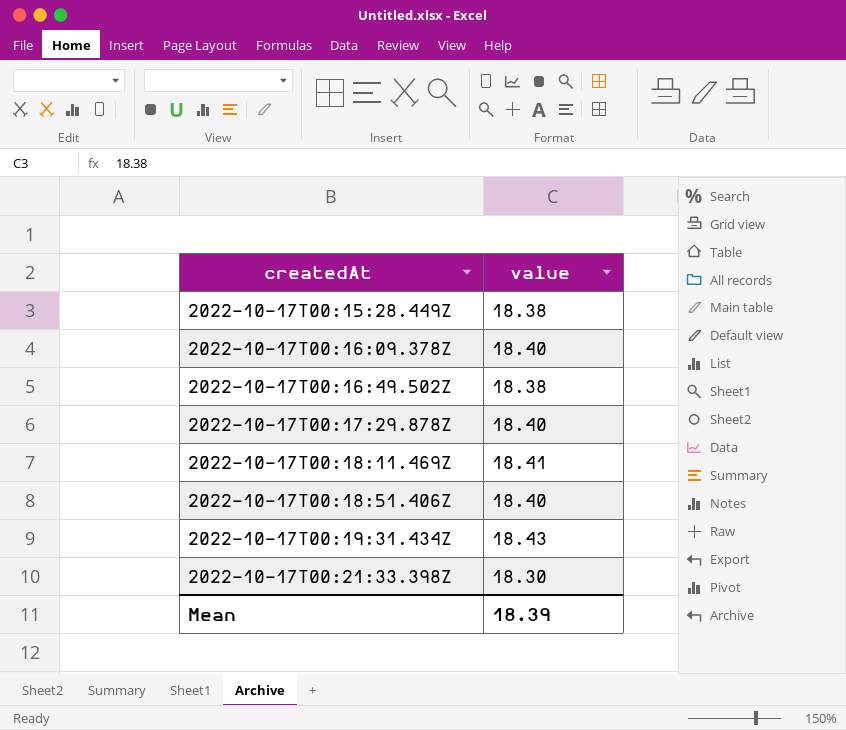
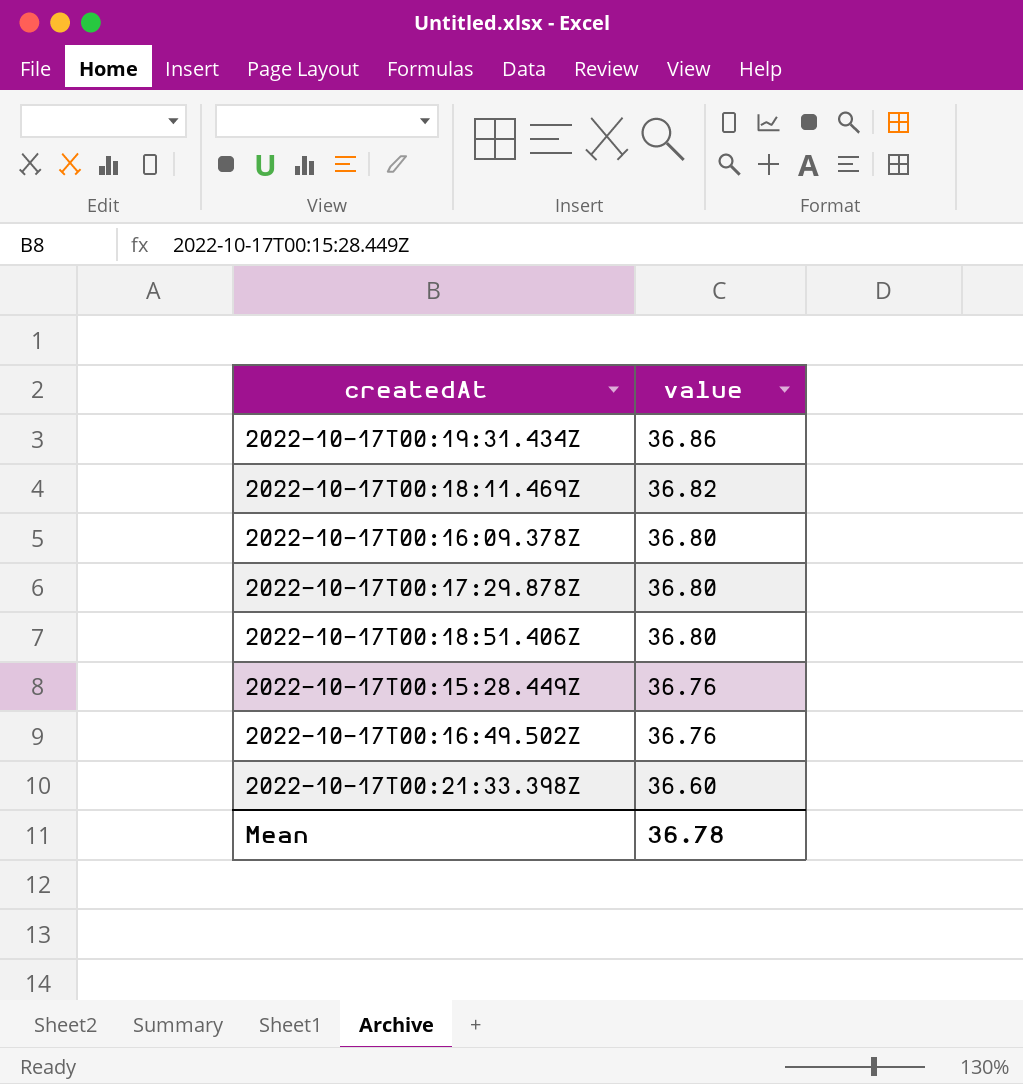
row order: createdAt ascending -> value descending
2022-10-17T00:19:31.434Z | value: 18.43 -> 36.86
2022-10-17T00:18:11.469Z | value: 18.41 -> 36.82
2022-10-17T00:16:09.378Z | value: 18.40 -> 36.80
2022-10-17T00:17:29.878Z | value: 18.40 -> 36.80
2022-10-17T00:18:51.406Z | value: 18.40 -> 36.80
2022-10-17T00:15:28.449Z | value: 18.38 -> 36.76
2022-10-17T00:16:49.502Z | value: 18.38 -> 36.76
2022-10-17T00:21:33.398Z | value: 18.30 -> 36.60
Mean | value: 18.39 -> 36.78

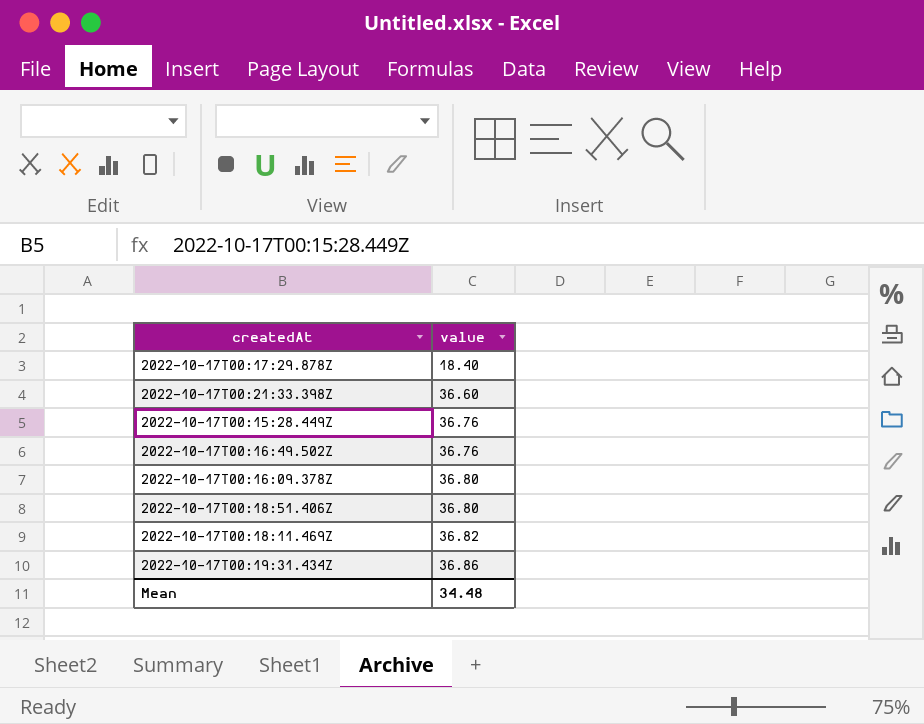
row order: value descending -> value ascending
2022-10-17T00:17:29.878Z | value: 36.80 -> 18.40
Mean | value: 36.78 -> 34.48

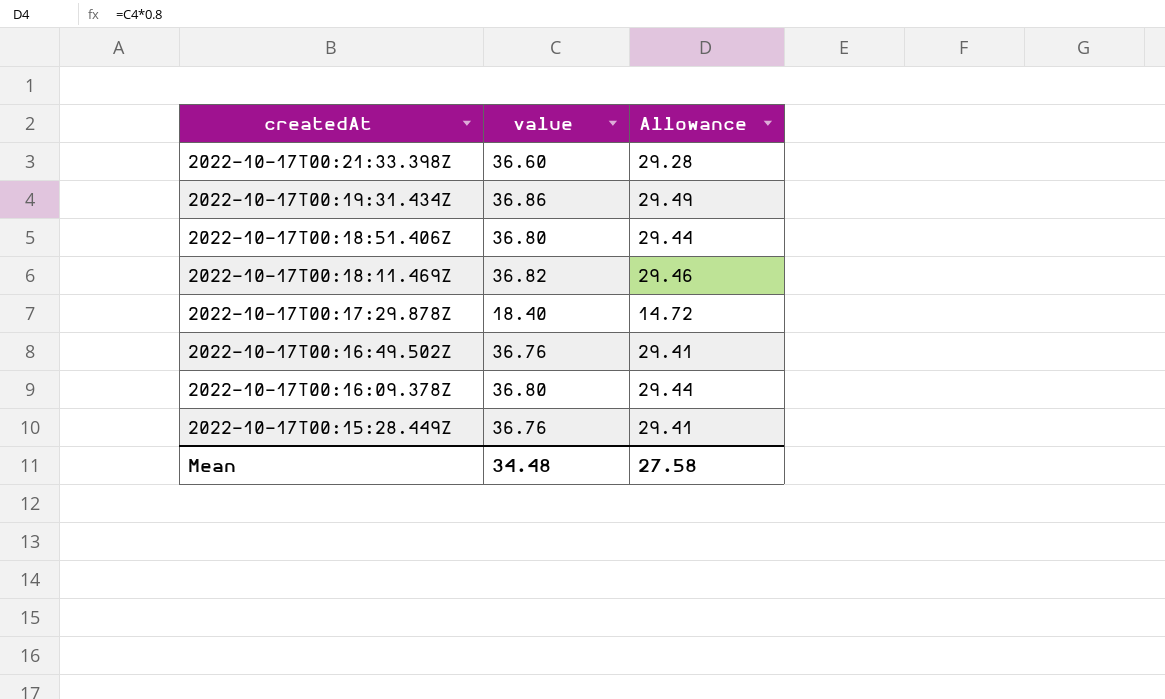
row order: value ascending -> createdAt descending
column Allowance | formula: none -> [value] * 0.8

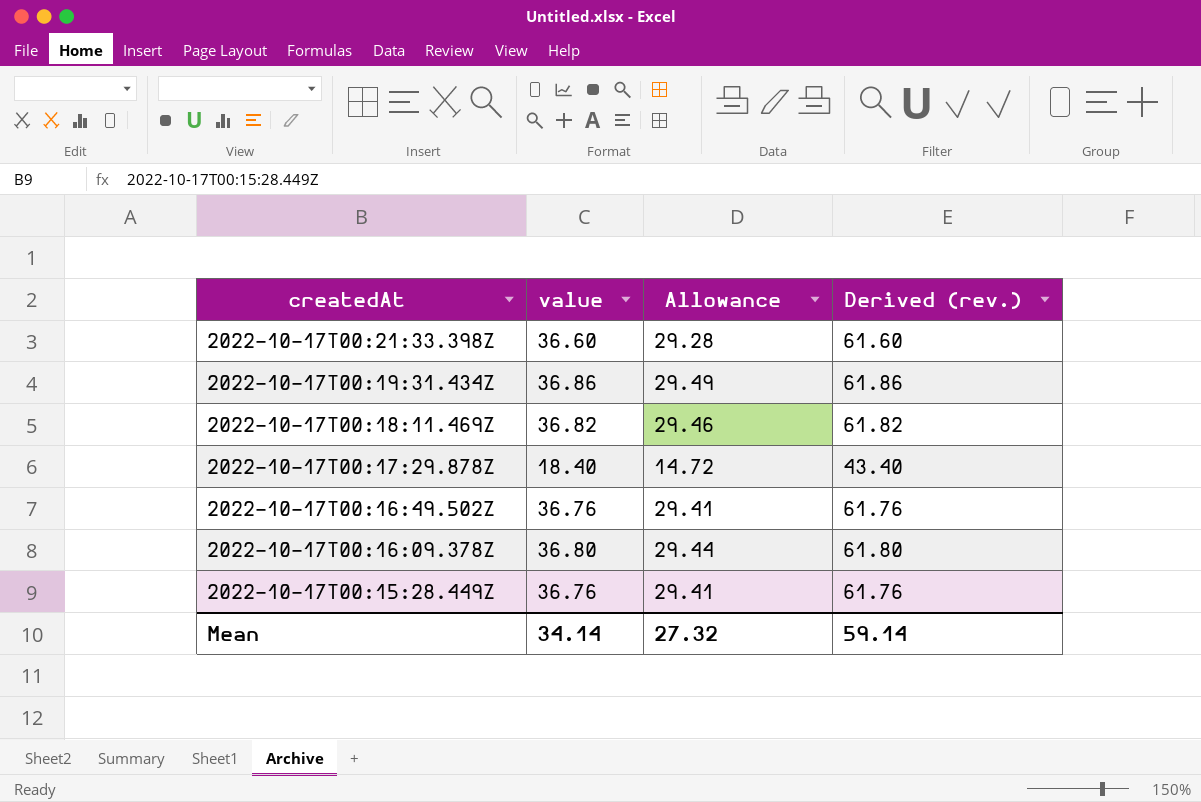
column Derived (rev.) | formula: none -> [value] + 25
row 2022-10-17T00:18:51.406Z: 36.80 | 29.44 -> none
Mean | value: 34.48 -> 34.14
Mean | Allowance: 27.58 -> 27.32

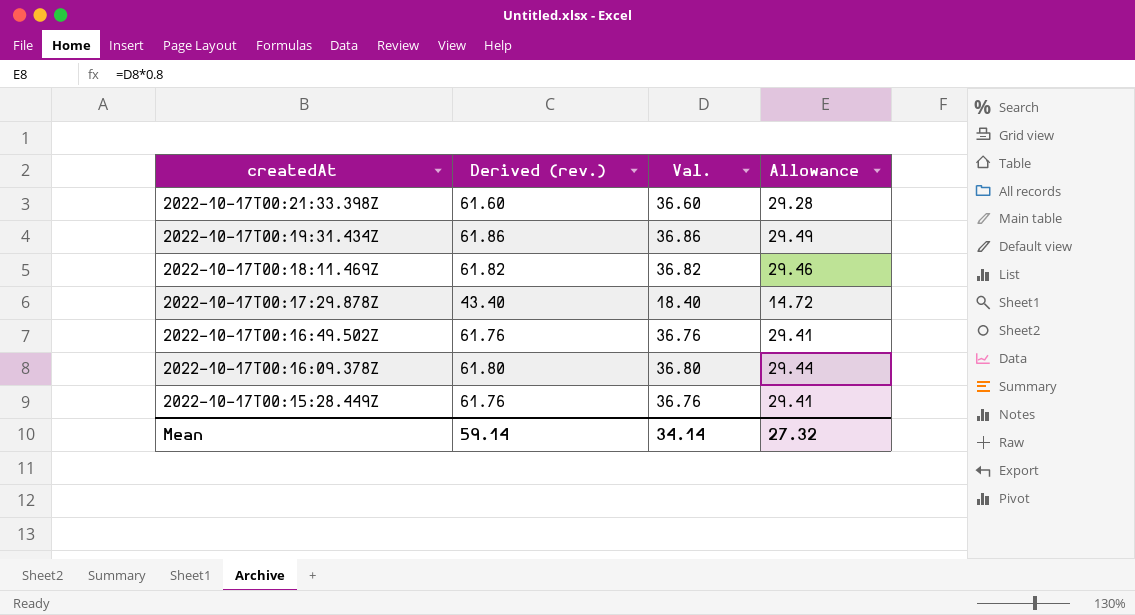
column Derived (rev.) | position: 4 -> 2
column name: value -> Val.

